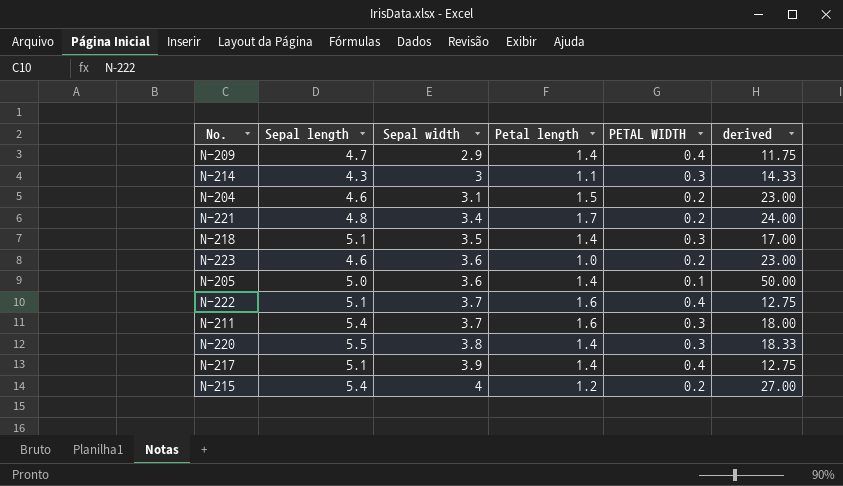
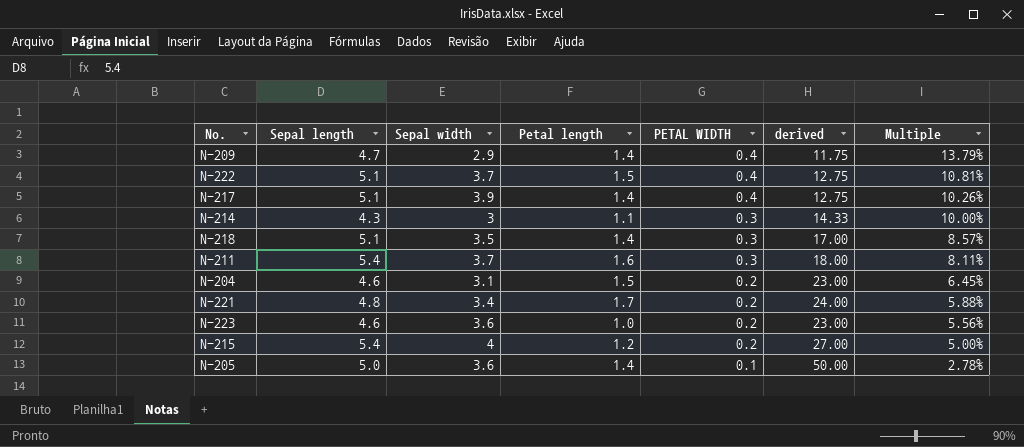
row order: Sepal width ascending -> PETAL WIDTH descending
column Multiple | formula: none -> [PETAL WIDTH] / [Sepal width]
row N-220: 5.5 | 3.8 | 1.4 | 0.3 | 18.33 -> none
N-222 | Petal length: 1.6 -> 1.5

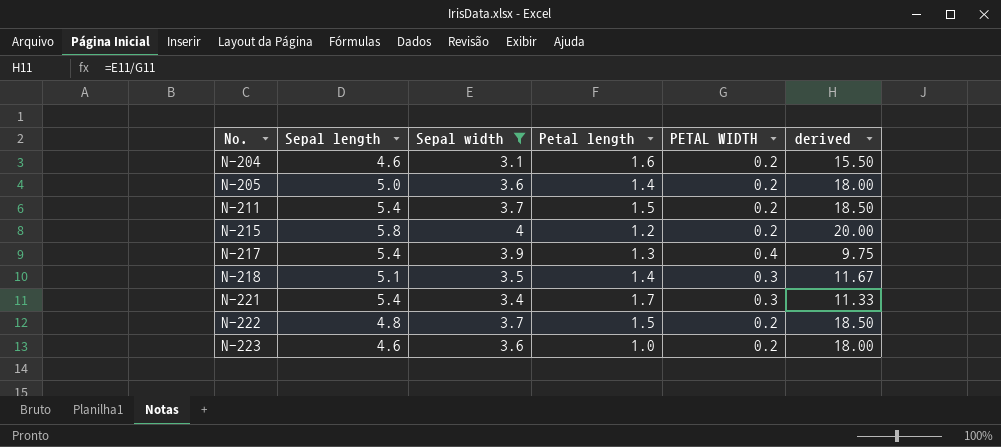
filter: none -> Sepal width >= 3.1
row order: PETAL WIDTH descending -> No. ascending
column Multiple | formula: [PETAL WIDTH] / [Sepal width] -> none
column derived | formula: [Sepal length] / [PETAL WIDTH] -> [Sepal width] / [PETAL WIDTH]
N-204 | Petal length: 1.5 -> 1.6
N-205 | PETAL WIDTH: 0.1 -> 0.2
N-211 | Petal length: 1.6 -> 1.5
N-211 | PETAL WIDTH: 0.3 -> 0.2
N-215 | Sepal length: 5.4 -> 5.8
N-217 | Sepal length: 5.1 -> 5.4
N-217 | Petal length: 1.4 -> 1.3
N-221 | Sepal length: 4.8 -> 5.4
N-221 | PETAL WIDTH: 0.2 -> 0.3
N-222 | Sepal length: 5.1 -> 4.8
N-222 | PETAL WIDTH: 0.4 -> 0.2

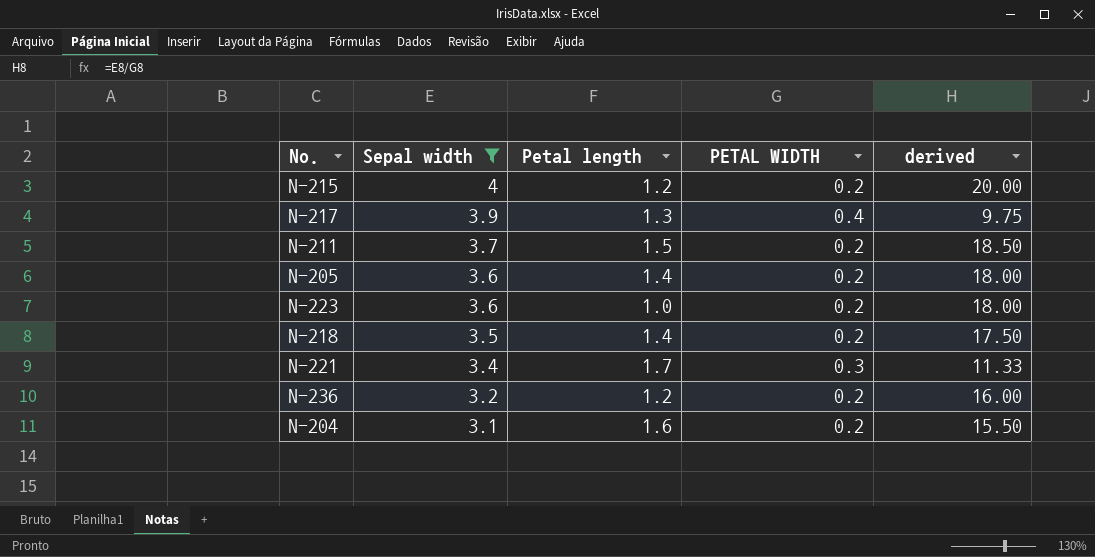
row order: No. ascending -> Sepal width descending
column Sepal length | position: 2 -> none
row N-222: 4.8 | 3.7 | 1.5 | 0.2 | 18.50 -> none
N-218 | PETAL WIDTH: 0.3 -> 0.2
N-218 | derived: 11.67 -> 17.50
row N-236: none -> 3.2 | 1.2 | 0.2 | 16.00

